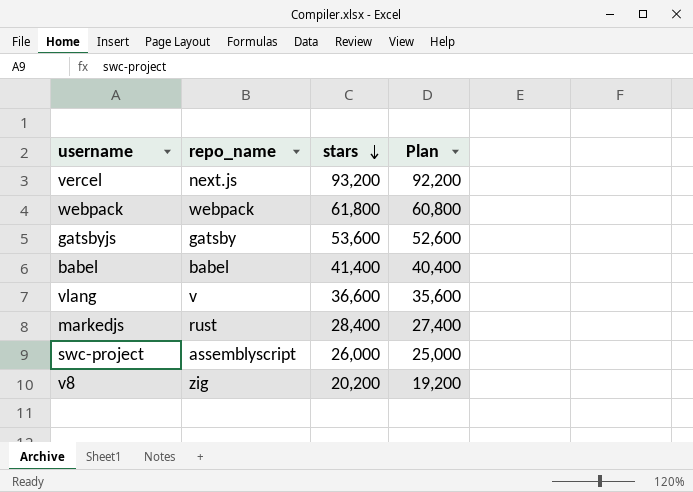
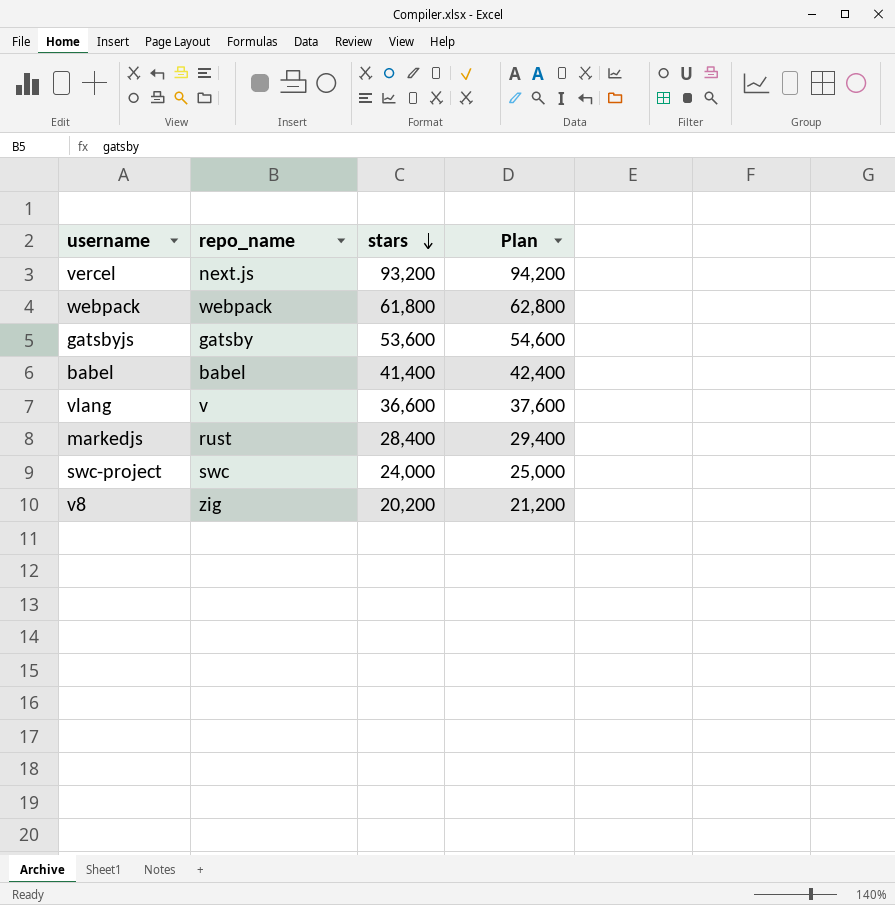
column Plan | formula: [stars] - 1000 -> [stars] + 1000
swc-project | repo_name: assemblyscript -> swc
swc-project | stars: 26,000 -> 24,000

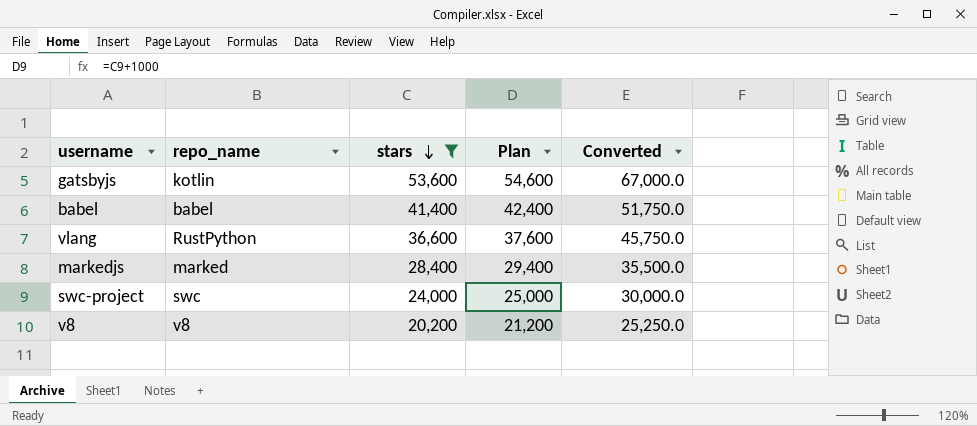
filter: none -> stars <= 53,600
column Converted | formula: none -> [stars] * 1.25
gatsbyjs | repo_name: gatsby -> kotlin
vlang | repo_name: v -> RustPython
markedjs | repo_name: rust -> marked
v8 | repo_name: zig -> v8

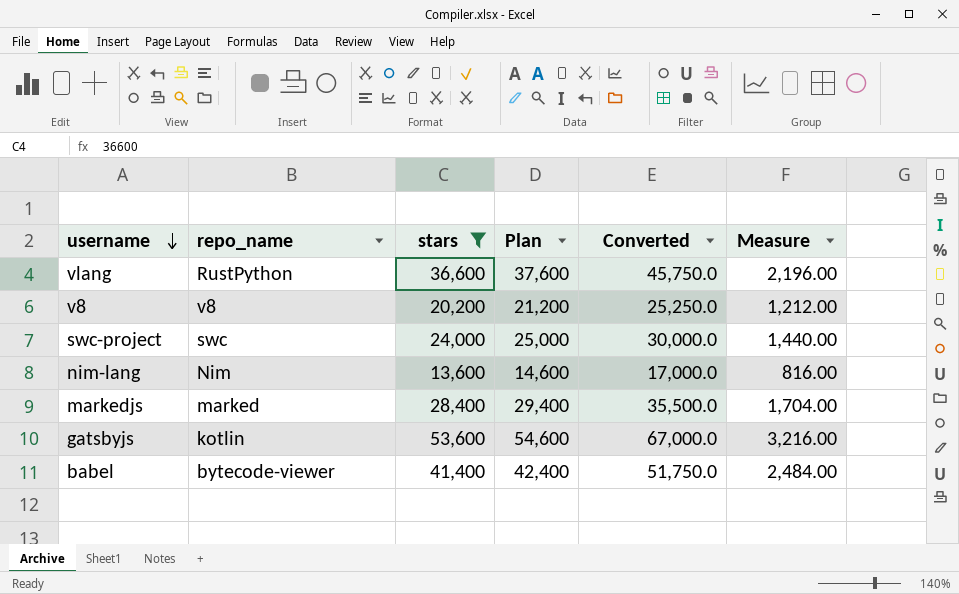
row order: stars descending -> username descending
column Measure | formula: none -> [stars] * 0.06
row nim-lang: none -> Nim | 13,600 | 14,600 | 17,000.0 | 816.00
babel | repo_name: babel -> bytecode-viewer

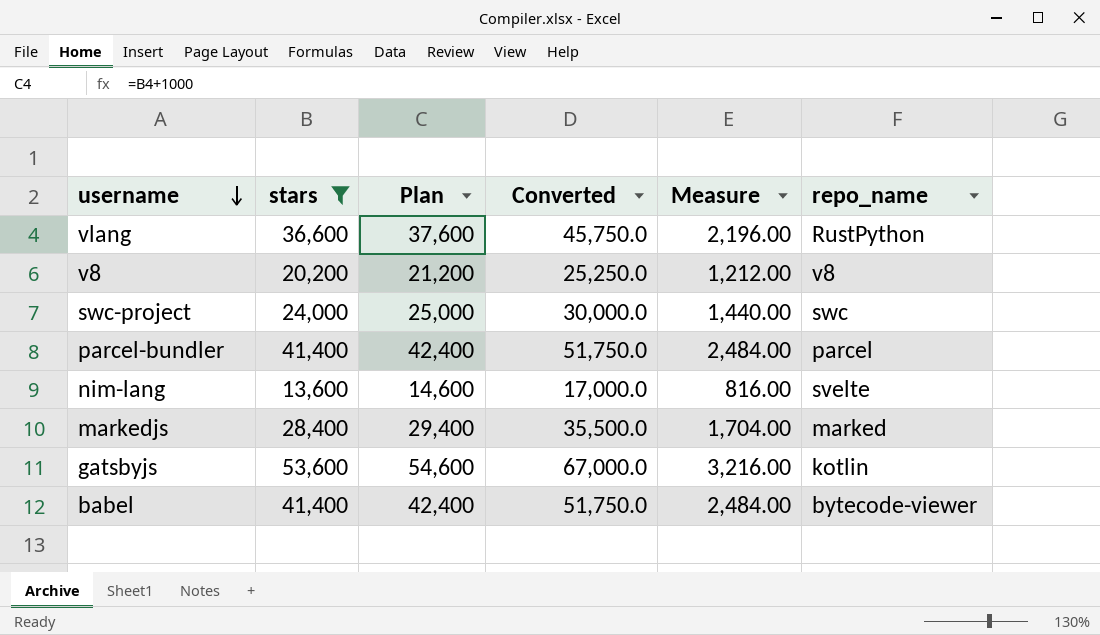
column repo_name | position: 2 -> 6
row parcel-bundler: none -> 41,400 | 42,400 | 51,750.0 | 2,484.00 | parcel
nim-lang | repo_name: Nim -> svelte

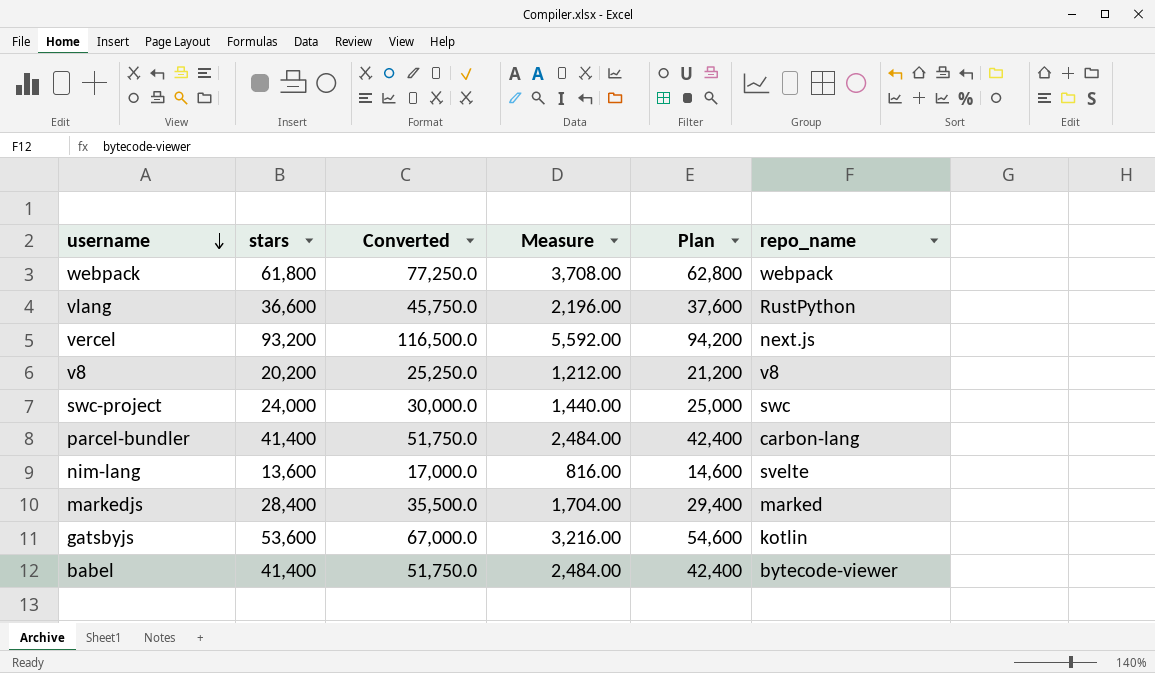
filter: stars <= 53,600 -> none
column Plan | position: 3 -> 5
parcel-bundler | repo_name: parcel -> carbon-lang

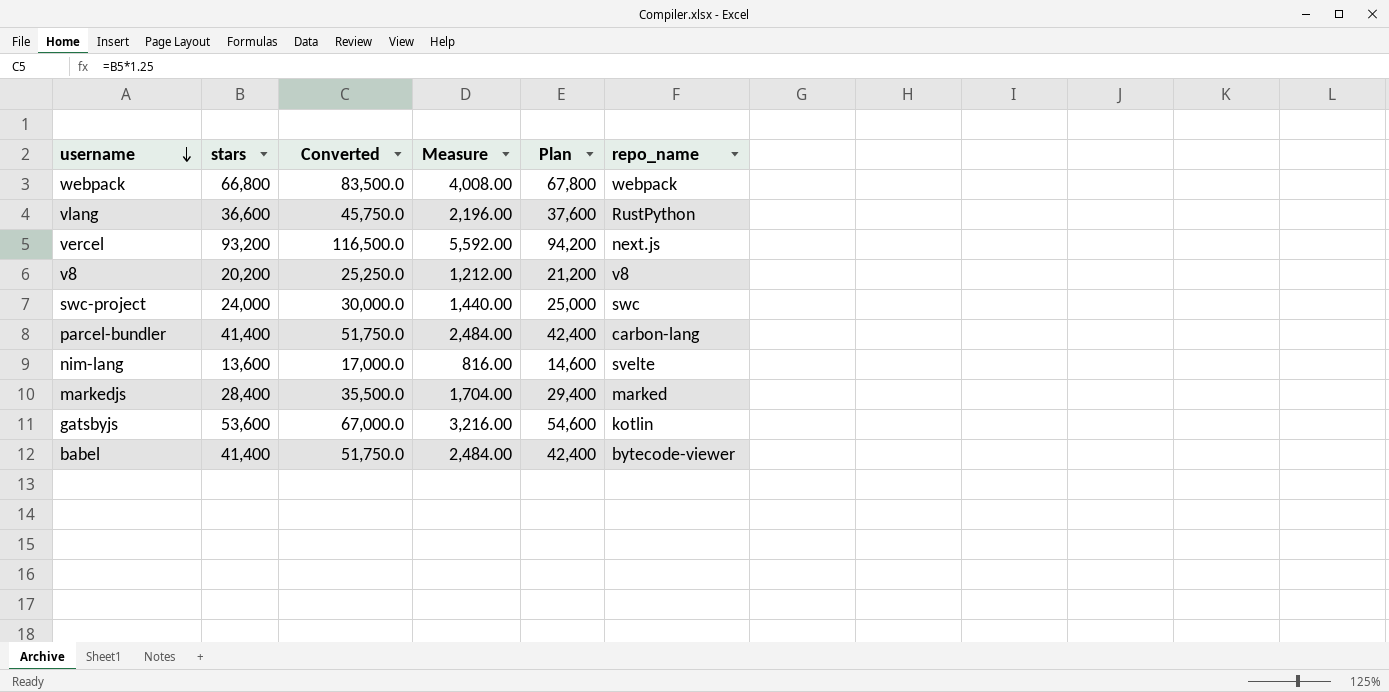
webpack | stars: 61,800 -> 66,800
webpack | Converted: 77,250.0 -> 83,500.0
webpack | Measure: 3,708.00 -> 4,008.00
webpack | Plan: 62,800 -> 67,800

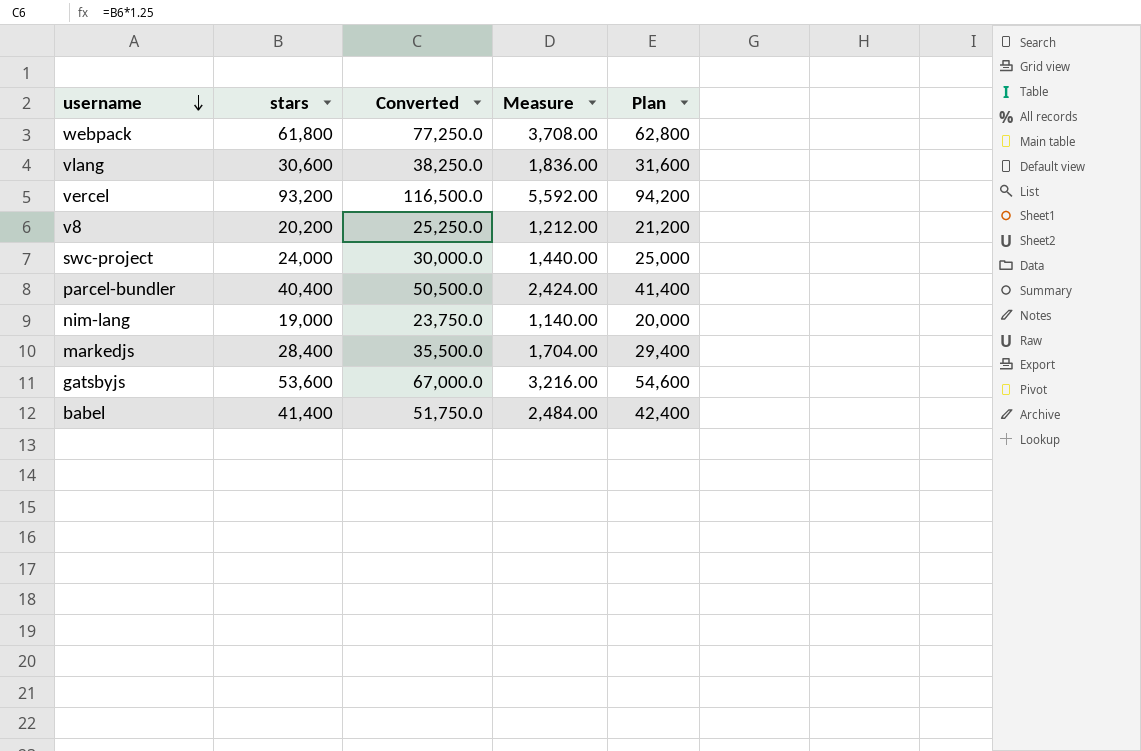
column repo_name | position: 6 -> none
webpack | stars: 66,800 -> 61,800
webpack | Converted: 83,500.0 -> 77,250.0
webpack | Measure: 4,008.00 -> 3,708.00
webpack | Plan: 67,800 -> 62,800
vlang | stars: 36,600 -> 30,600
vlang | Converted: 45,750.0 -> 38,250.0
vlang | Measure: 2,196.00 -> 1,836.00
vlang | Plan: 37,600 -> 31,600
parcel-bundler | stars: 41,400 -> 40,400
parcel-bundler | Converted: 51,750.0 -> 50,500.0
parcel-bundler | Measure: 2,484.00 -> 2,424.00
parcel-bundler | Plan: 42,400 -> 41,400
nim-lang | stars: 13,600 -> 19,000
nim-lang | Converted: 17,000.0 -> 23,750.0
nim-lang | Measure: 816.00 -> 1,140.00
nim-lang | Plan: 14,600 -> 20,000

